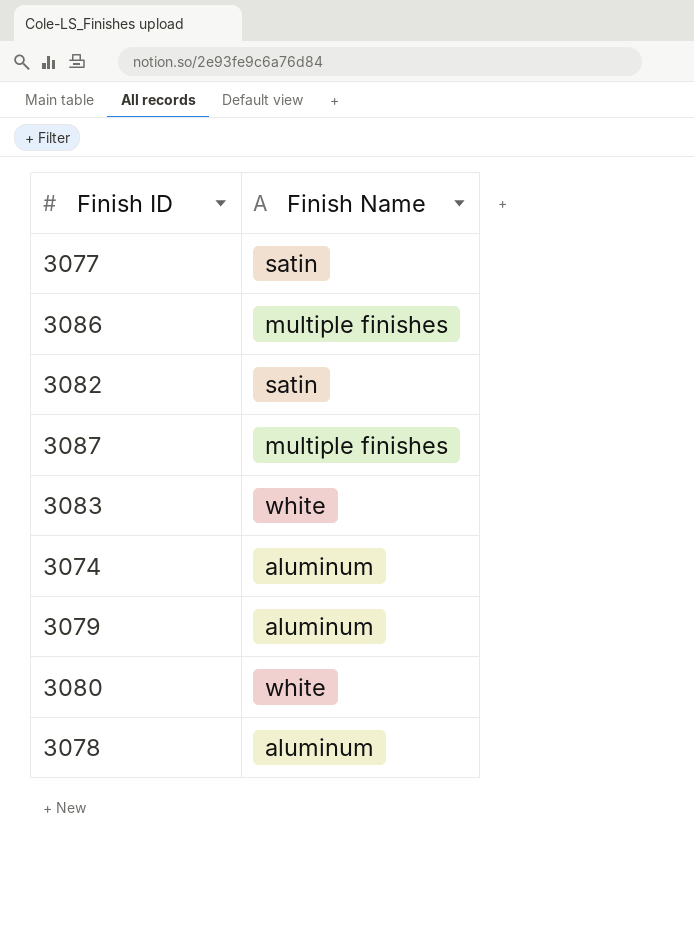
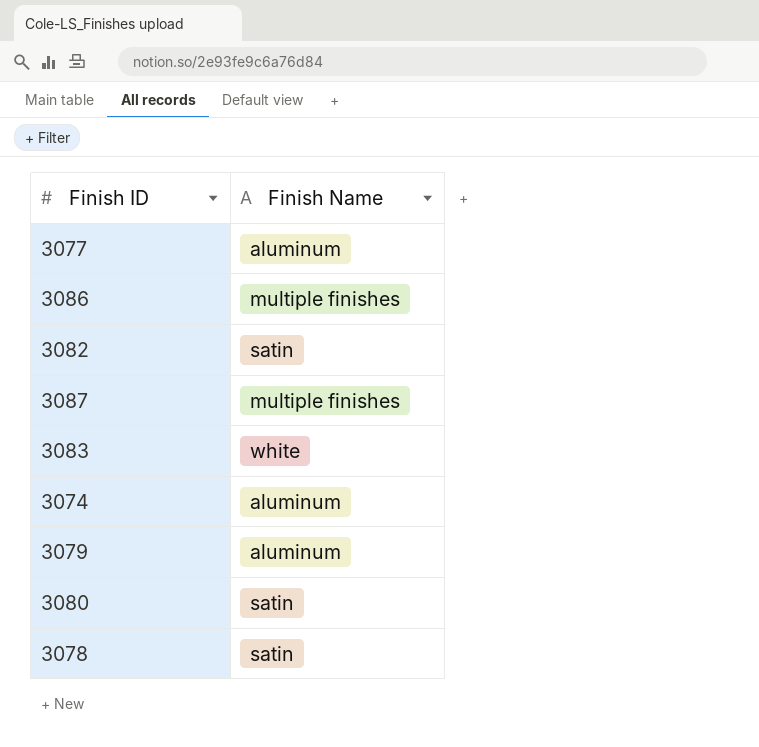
3077 | Finish Name: satin -> aluminum
3080 | Finish Name: white -> satin
3078 | Finish Name: aluminum -> satin

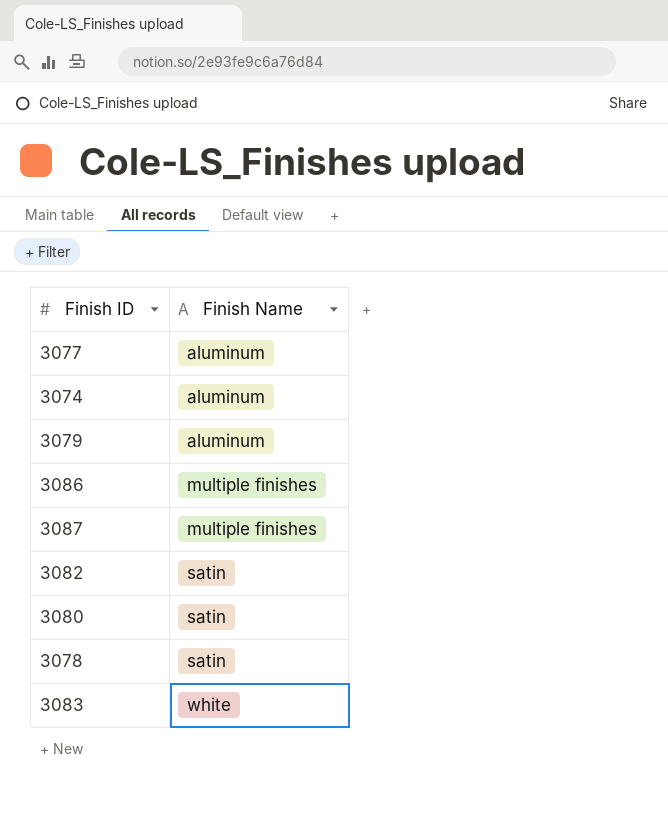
row order: none -> Finish Name ascending

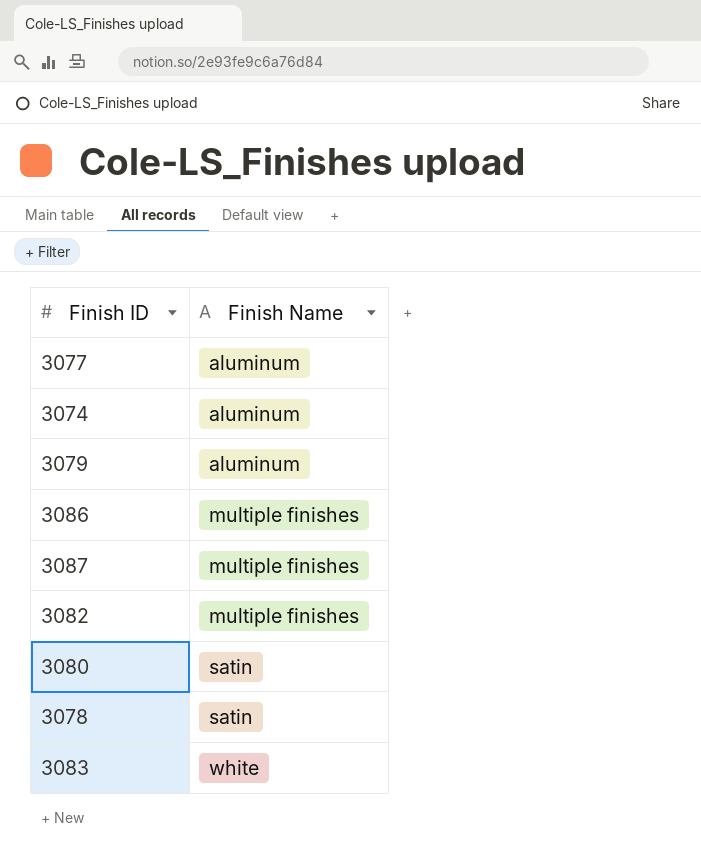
3082 | Finish Name: satin -> multiple finishes

